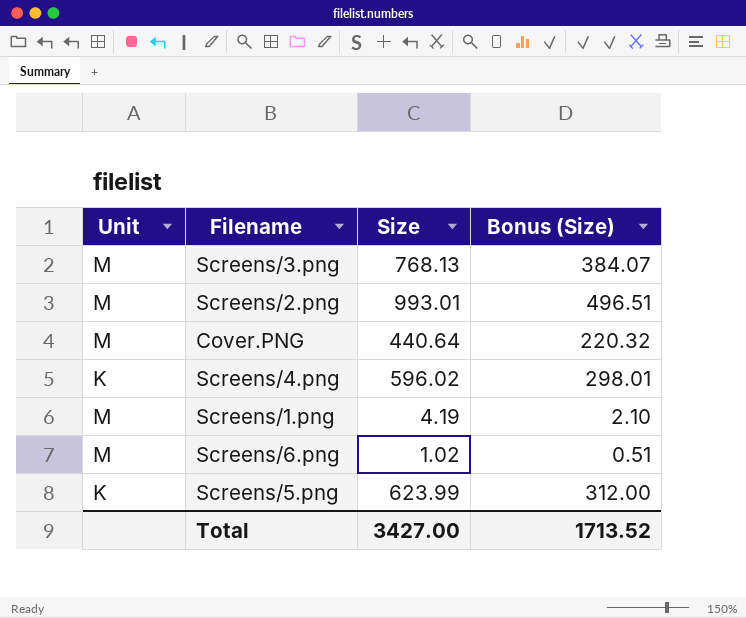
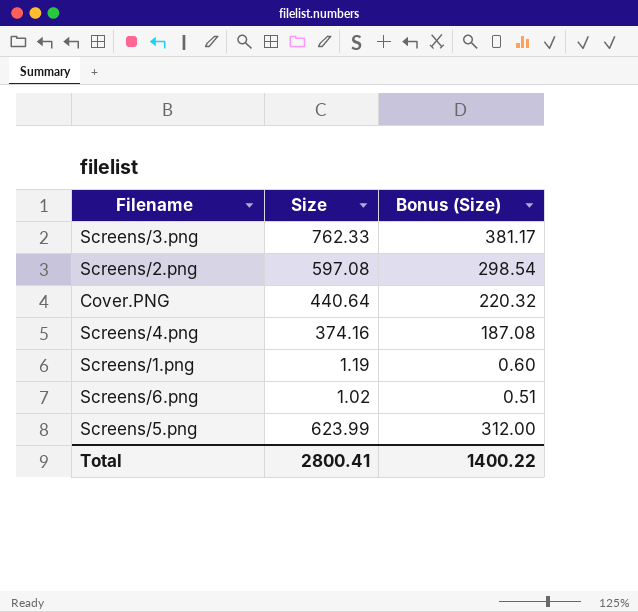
column Unit | position: 1 -> none
Screens/3.png | Size: 768.13 -> 762.33
Screens/3.png | Bonus (Size): 384.07 -> 381.17
Screens/2.png | Size: 993.01 -> 597.08
Screens/2.png | Bonus (Size): 496.51 -> 298.54
Screens/4.png | Size: 596.02 -> 374.16
Screens/4.png | Bonus (Size): 298.01 -> 187.08
Screens/1.png | Size: 4.19 -> 1.19
Screens/1.png | Bonus (Size): 2.10 -> 0.60
Total | Size: 3427.00 -> 2800.41
Total | Bonus (Size): 1713.52 -> 1400.22

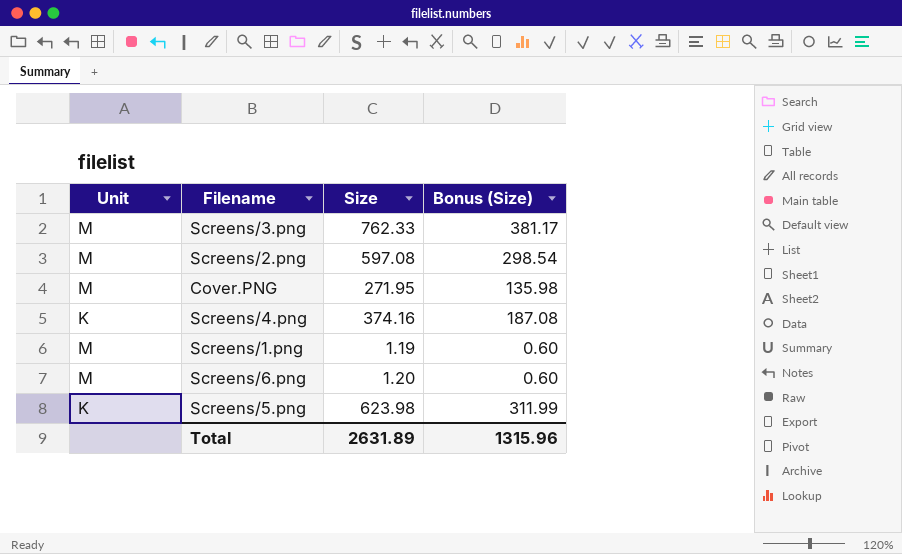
column Unit | position: none -> 1
Cover.PNG | Size: 440.64 -> 271.95
Cover.PNG | Bonus (Size): 220.32 -> 135.98
Screens/6.png | Size: 1.02 -> 1.20
Screens/6.png | Bonus (Size): 0.51 -> 0.60
Screens/5.png | Size: 623.99 -> 623.98
Screens/5.png | Bonus (Size): 312.00 -> 311.99
Total | Size: 2800.41 -> 2631.89
Total | Bonus (Size): 1400.22 -> 1315.96

